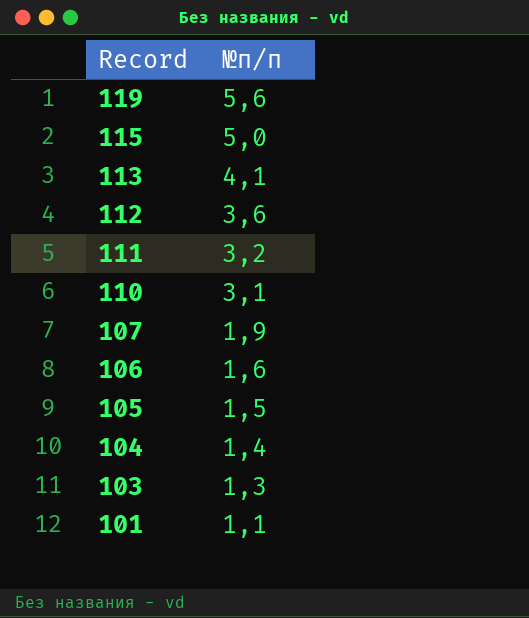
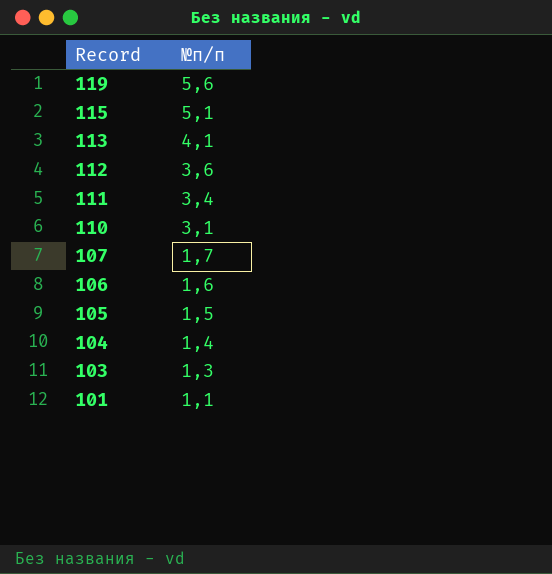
115 | №п/п: 5,0 -> 5,1
111 | №п/п: 3,2 -> 3,4
107 | №п/п: 1,9 -> 1,7

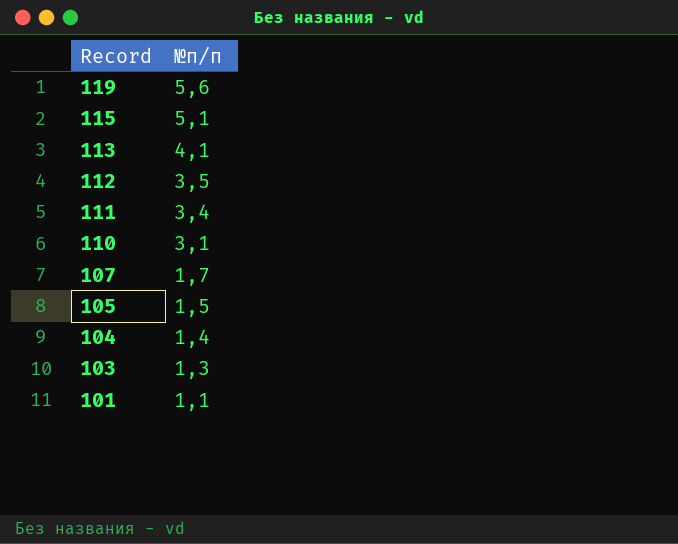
row 106: 1,6 -> none
112 | №п/п: 3,6 -> 3,5

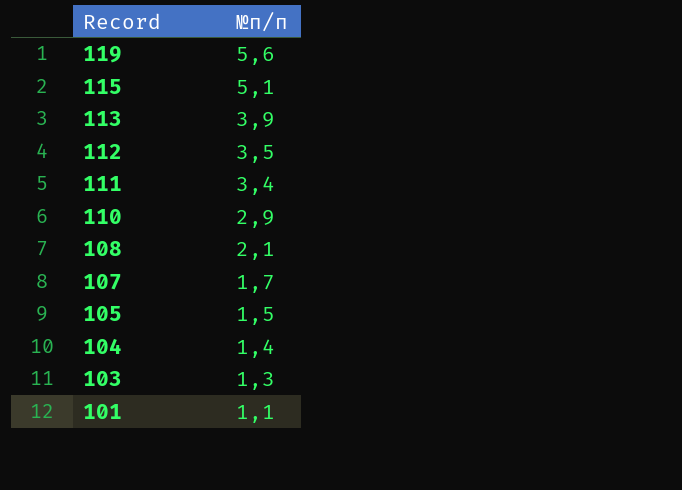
113 | №п/п: 4,1 -> 3,9
110 | №п/п: 3,1 -> 2,9
row 108: none -> 2,1

